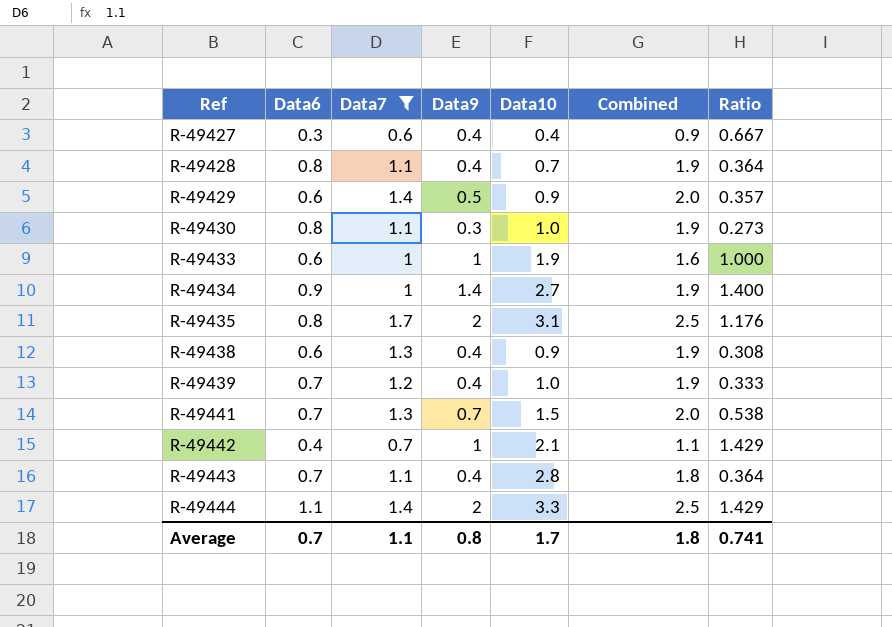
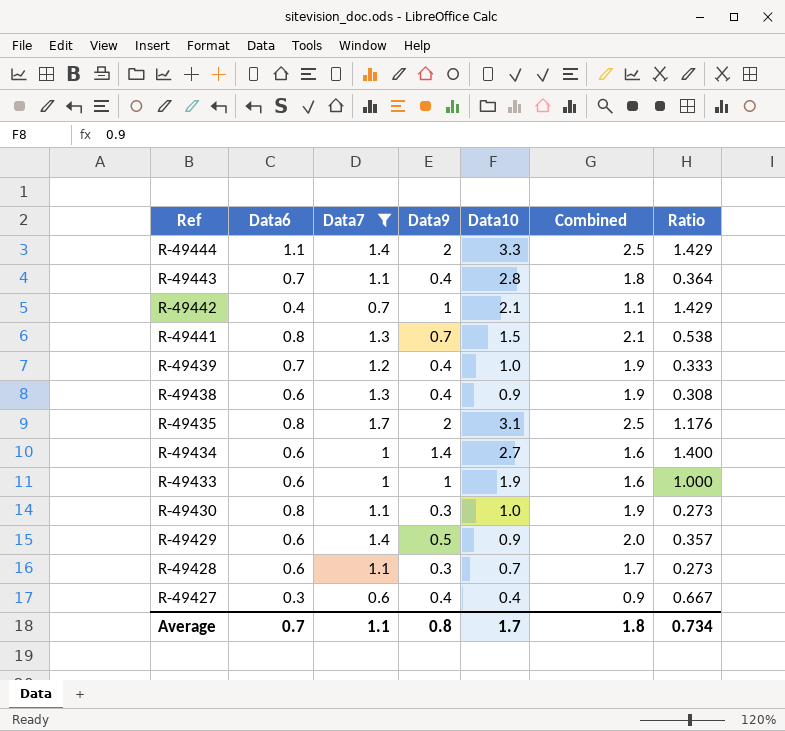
row order: Ref ascending -> Ref descending
R-49441 | Data6: 0.7 -> 0.8
R-49441 | Combined: 2.0 -> 2.1
R-49434 | Data6: 0.9 -> 0.6
R-49434 | Combined: 1.9 -> 1.6
R-49428 | Data6: 0.8 -> 0.6
R-49428 | Data9: 0.4 -> 0.3
R-49428 | Combined: 1.9 -> 1.7
R-49428 | Ratio: 0.364 -> 0.273
Average | Ratio: 0.741 -> 0.734

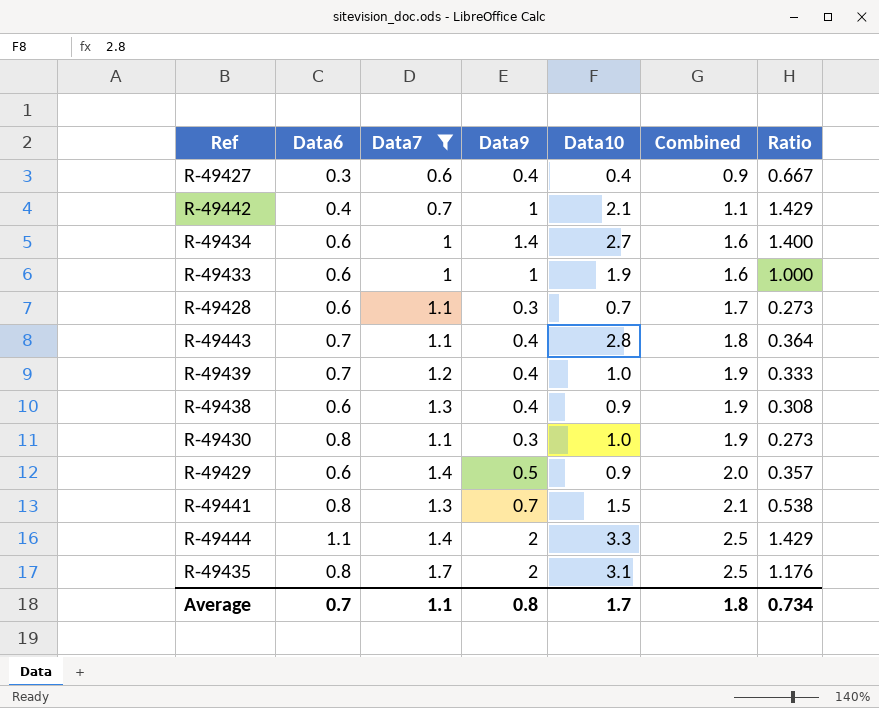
row order: Ref descending -> Combined ascending

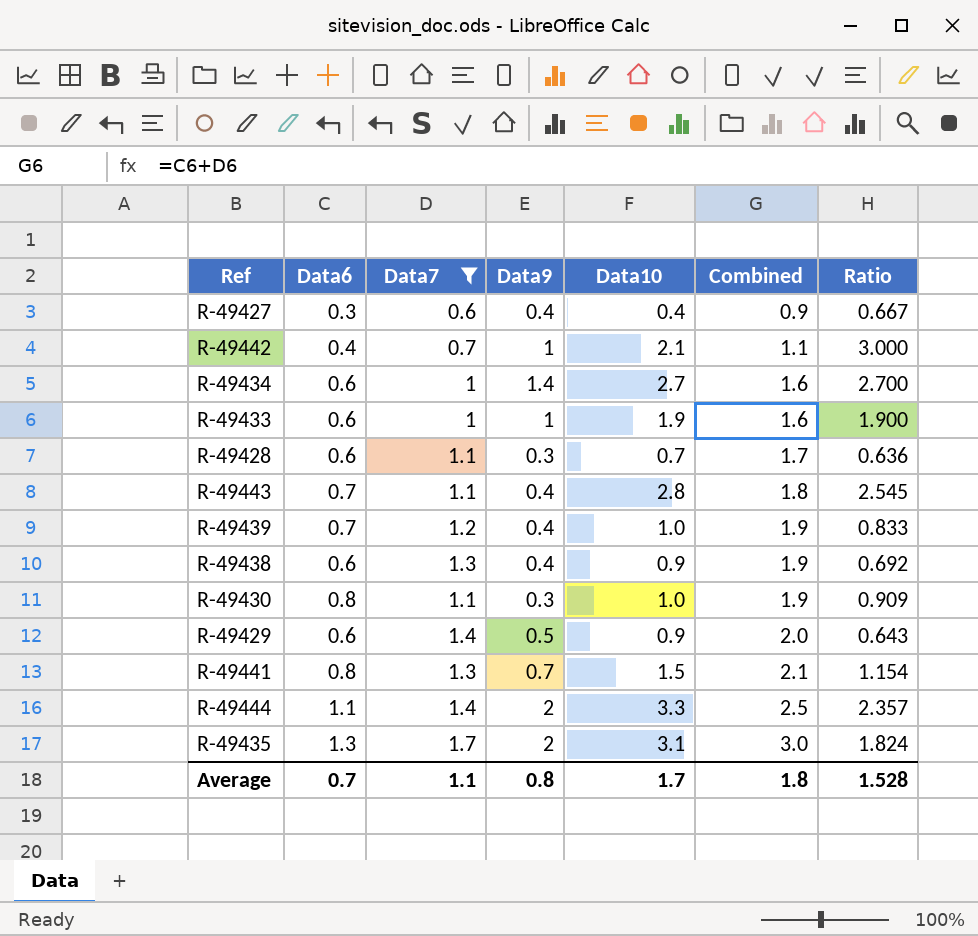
column Ratio | formula: [Data9] / [Data7] -> [Data10] / [Data7]
R-49435 | Data6: 0.8 -> 1.3
R-49435 | Combined: 2.5 -> 3.0
Average | Ratio: 0.734 -> 1.528

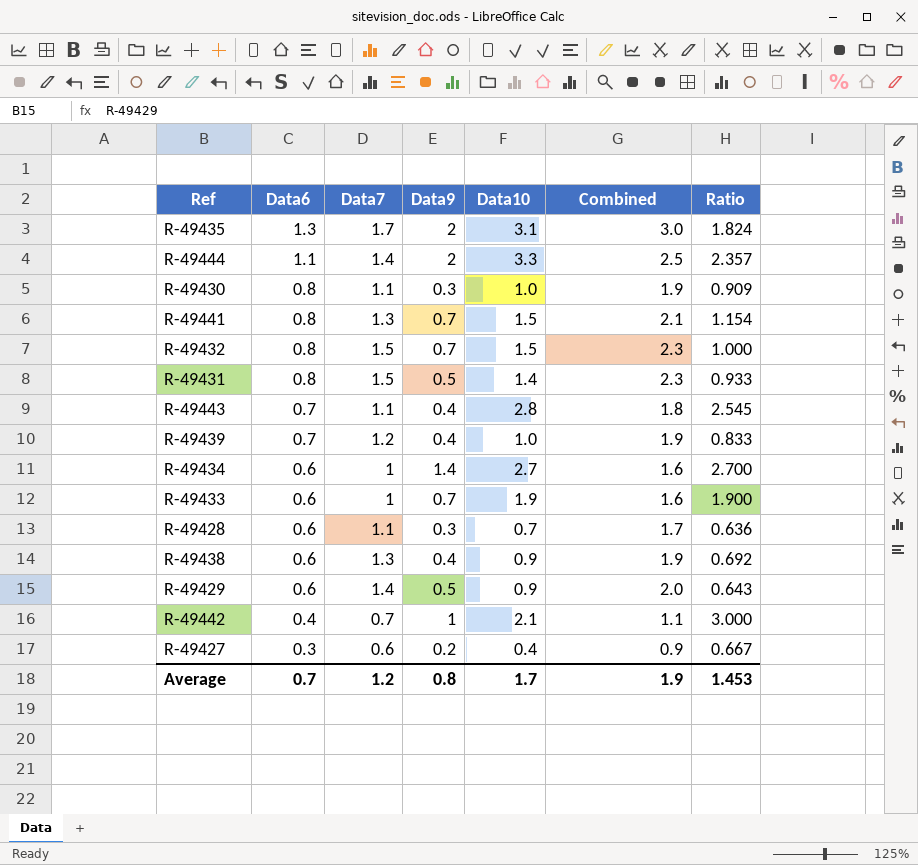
filter: Data7 != 1.5 -> none
row order: Combined ascending -> Data6 descending
R-49433 | Data9: 1 -> 0.7
R-49427 | Data9: 0.4 -> 0.2
Average | Data7: 1.1 -> 1.2
Average | Combined: 1.8 -> 1.9
Average | Ratio: 1.528 -> 1.453

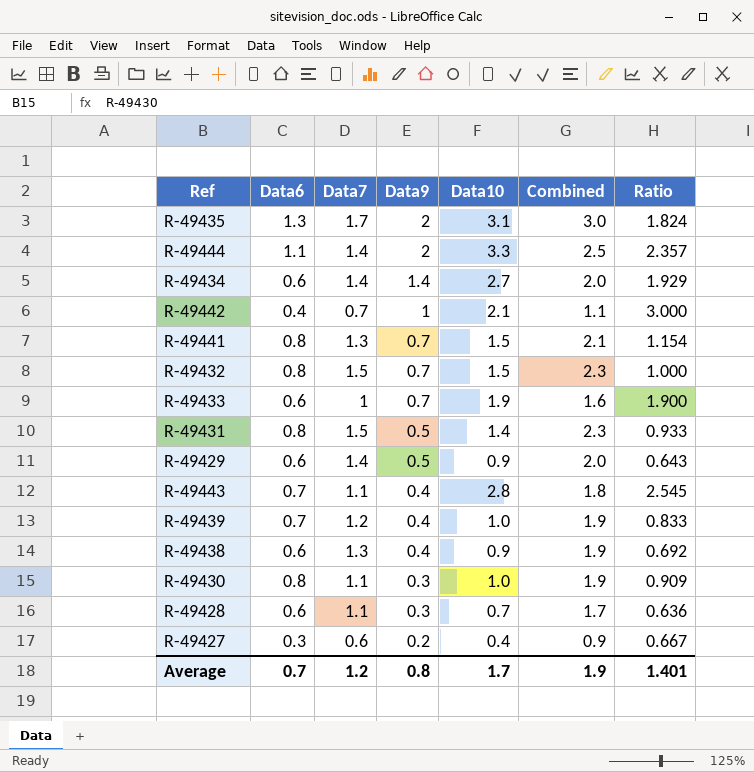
row order: Data6 descending -> Data9 descending
R-49434 | Data7: 1 -> 1.4
R-49434 | Combined: 1.6 -> 2.0
R-49434 | Ratio: 2.700 -> 1.929
Average | Ratio: 1.453 -> 1.401

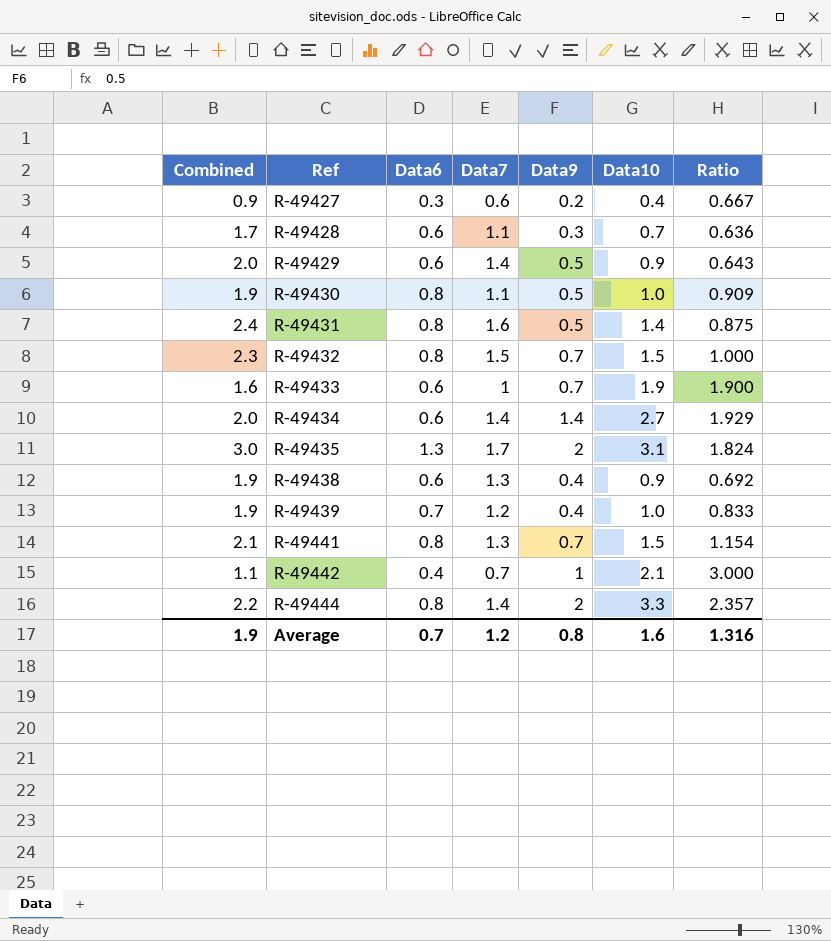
row order: Data9 descending -> Ref ascending
column Combined | position: 6 -> 1
row R-49443: 0.7 | 1.1 | 0.4 | 2.8 | 1.8 | 2.545 -> none
R-49430 | Data9: 0.3 -> 0.5
R-49431 | Combined: 2.3 -> 2.4
R-49431 | Data7: 1.5 -> 1.6
R-49431 | Ratio: 0.933 -> 0.875
R-49444 | Combined: 2.5 -> 2.2
R-49444 | Data6: 1.1 -> 0.8
Average | Data10: 1.7 -> 1.6
Average | Ratio: 1.401 -> 1.316

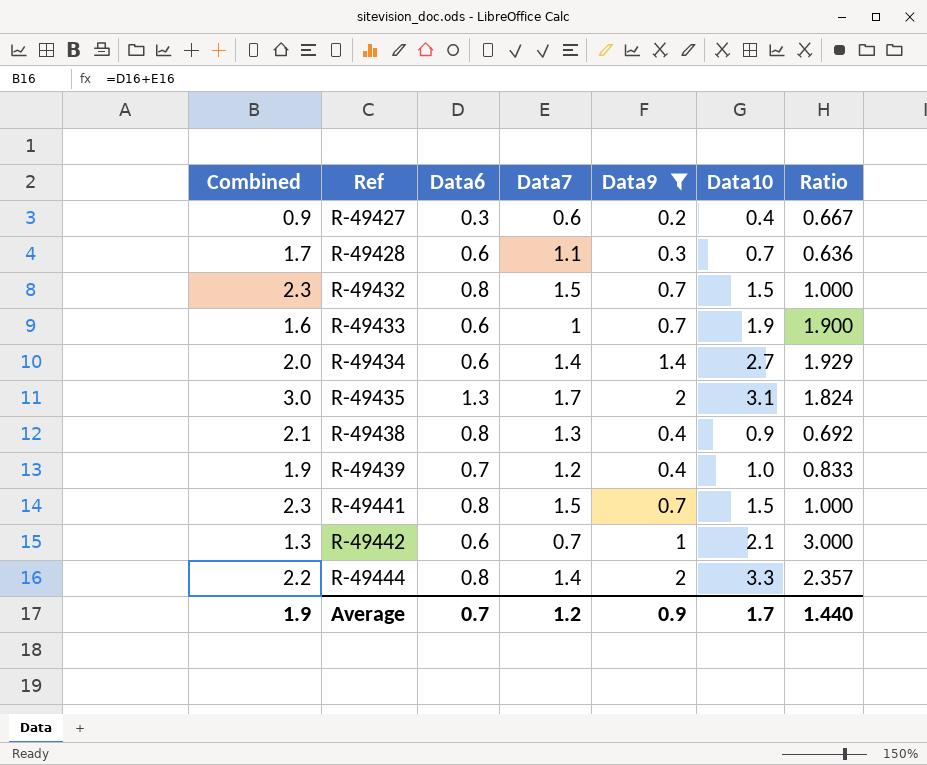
filter: none -> Data9 != 0.5
R-49438 | Combined: 1.9 -> 2.1
R-49438 | Data6: 0.6 -> 0.8
R-49441 | Combined: 2.1 -> 2.3
R-49441 | Data7: 1.3 -> 1.5
R-49441 | Ratio: 1.154 -> 1.000
R-49442 | Combined: 1.1 -> 1.3
R-49442 | Data6: 0.4 -> 0.6
Average | Data9: 0.8 -> 0.9
Average | Data10: 1.6 -> 1.7
Average | Ratio: 1.316 -> 1.440

